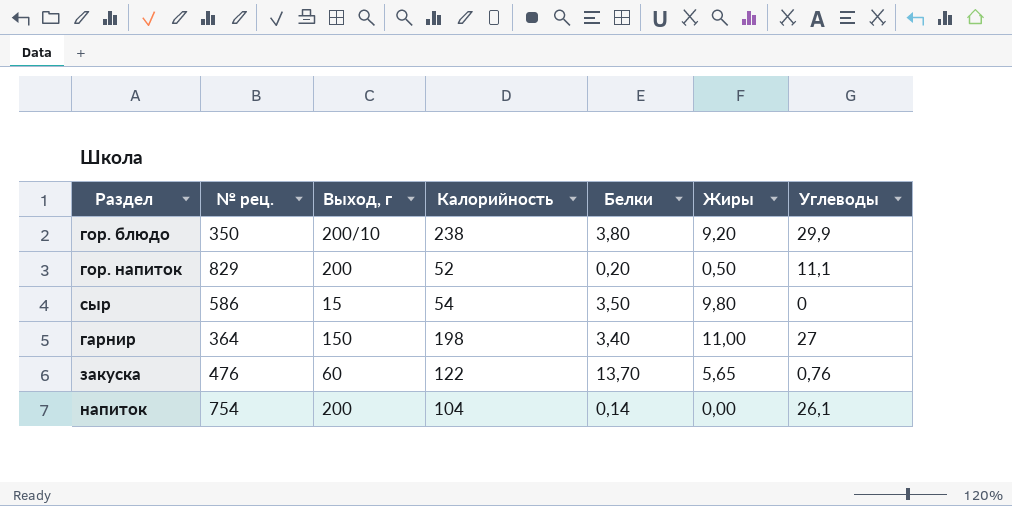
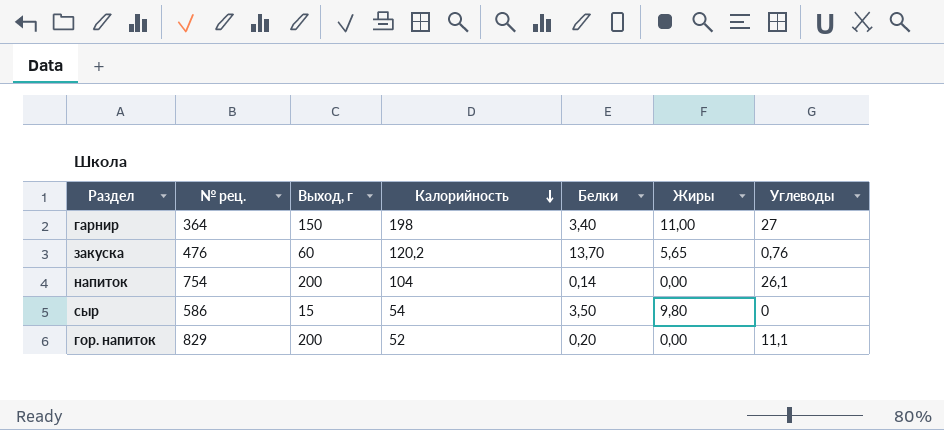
row order: none -> Калорийность descending
row гор. блюдо: 350 | 200/10 | 238 | 3,80 | 9,20 | 29,9 -> none
закуска | Калорийность: 122 -> 120,2
гор. напиток | Жиры: 0,50 -> 0,00

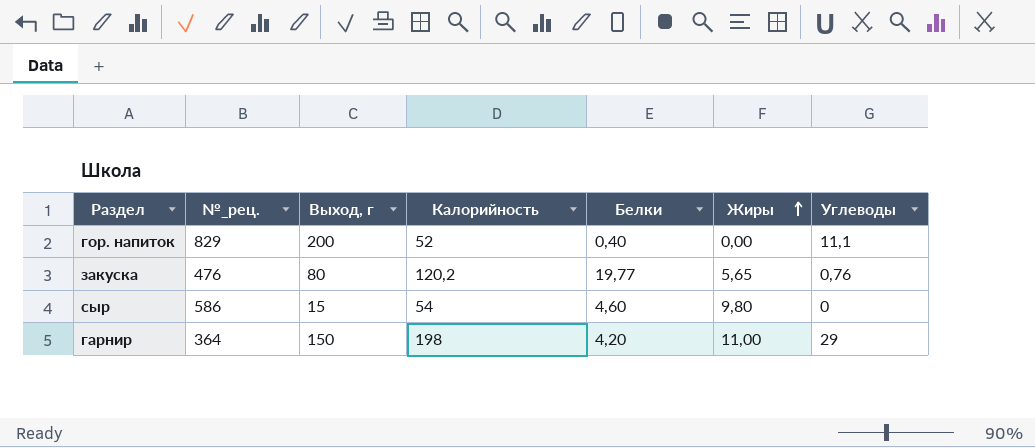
row order: Калорийность descending -> Жиры ascending
column name: № рец. -> №_рец.
row напиток: 754 | 200 | 104 | 0,14 | 0,00 | 26,1 -> none
гор. напиток | Белки: 0,20 -> 0,40
закуска | Выход, г: 60 -> 80
закуска | Белки: 13,70 -> 19,77
сыр | Белки: 3,50 -> 4,60
гарнир | Белки: 3,40 -> 4,20
гарнир | Углеводы: 27 -> 29

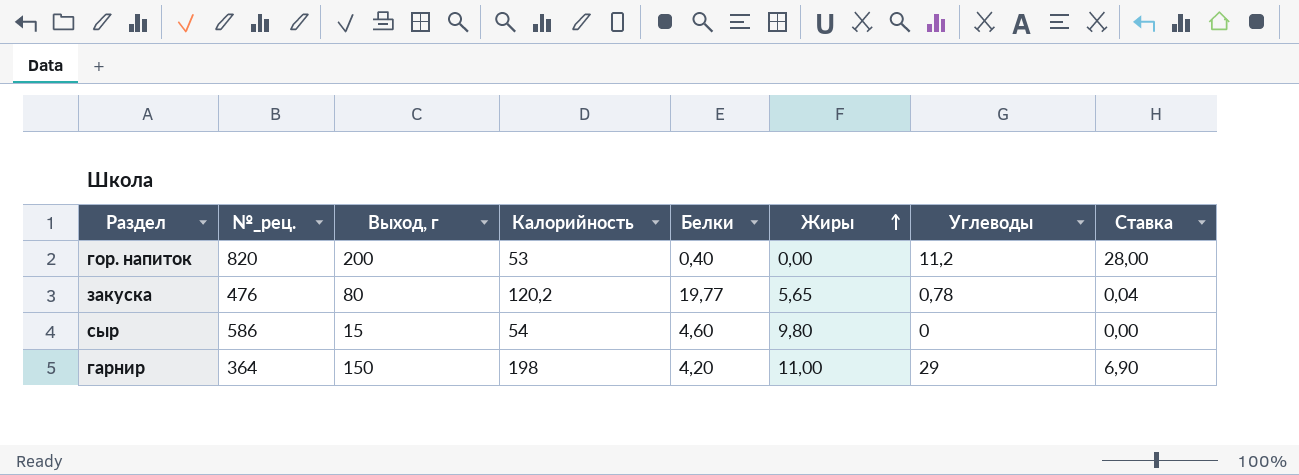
column Ставка | formula: none -> [Углеводы] / [Белки]
гор. напиток | №_рец.: 829 -> 820
гор. напиток | Калорийность: 52 -> 53
гор. напиток | Углеводы: 11,1 -> 11,2
закуска | Углеводы: 0,76 -> 0,78

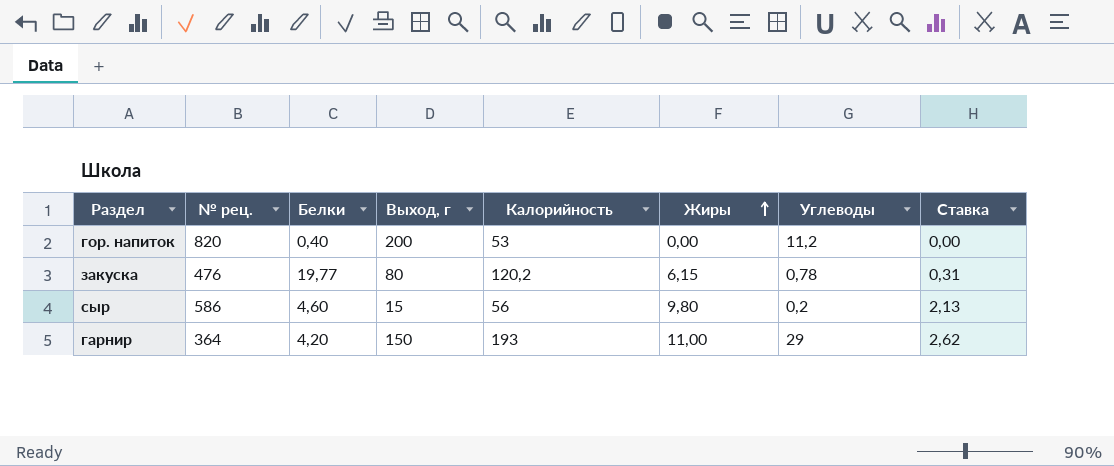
column name: №_рец. -> № рец.
column Белки | position: 5 -> 3
column Ставка | formula: [Углеводы] / [Белки] -> [Жиры] / [Белки]
закуска | Жиры: 5,65 -> 6,15
сыр | Калорийность: 54 -> 56
сыр | Углеводы: 0 -> 0,2
гарнир | Калорийность: 198 -> 193

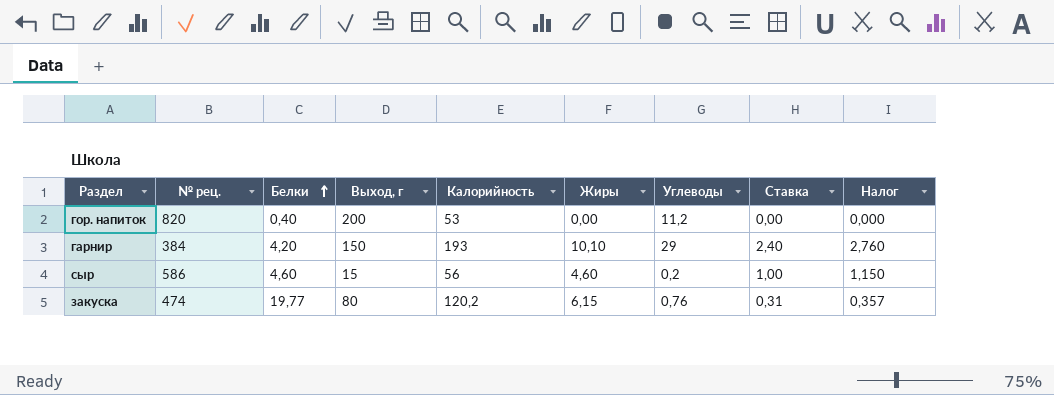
row order: Жиры ascending -> Белки ascending
column Налог | formula: none -> [Ставка] * 1,15
гарнир | № рец.: 364 -> 384
гарнир | Жиры: 11,00 -> 10,10
гарнир | Ставка: 2,62 -> 2,40
сыр | Жиры: 9,80 -> 4,60
сыр | Ставка: 2,13 -> 1,00
закуска | № рец.: 476 -> 474
закуска | Углеводы: 0,78 -> 0,76

